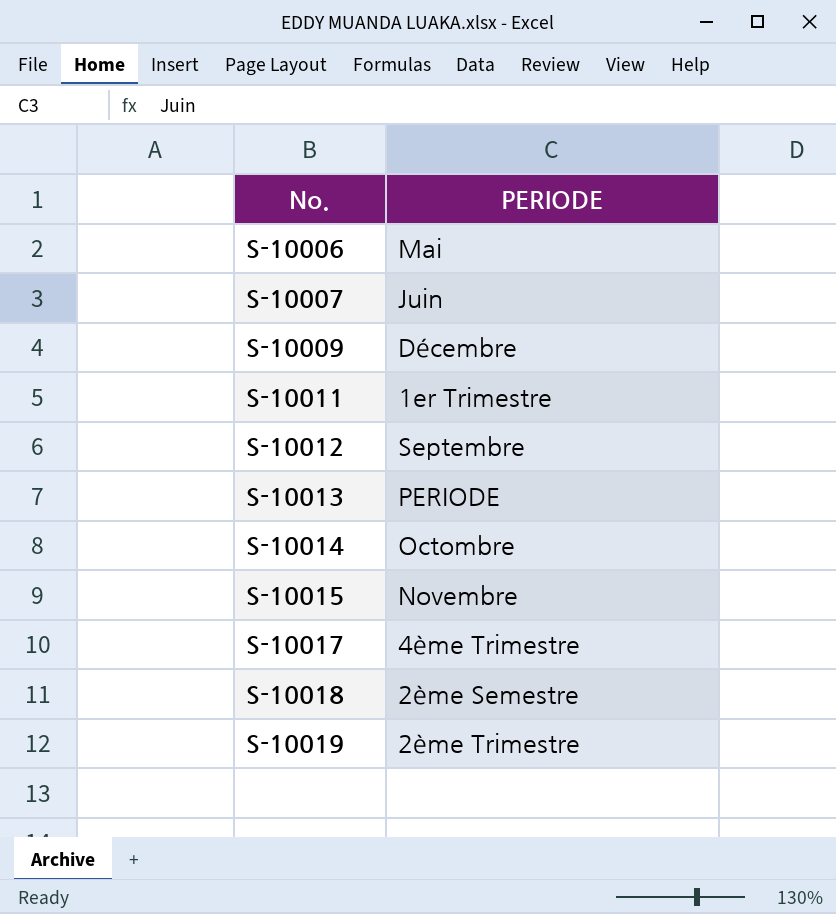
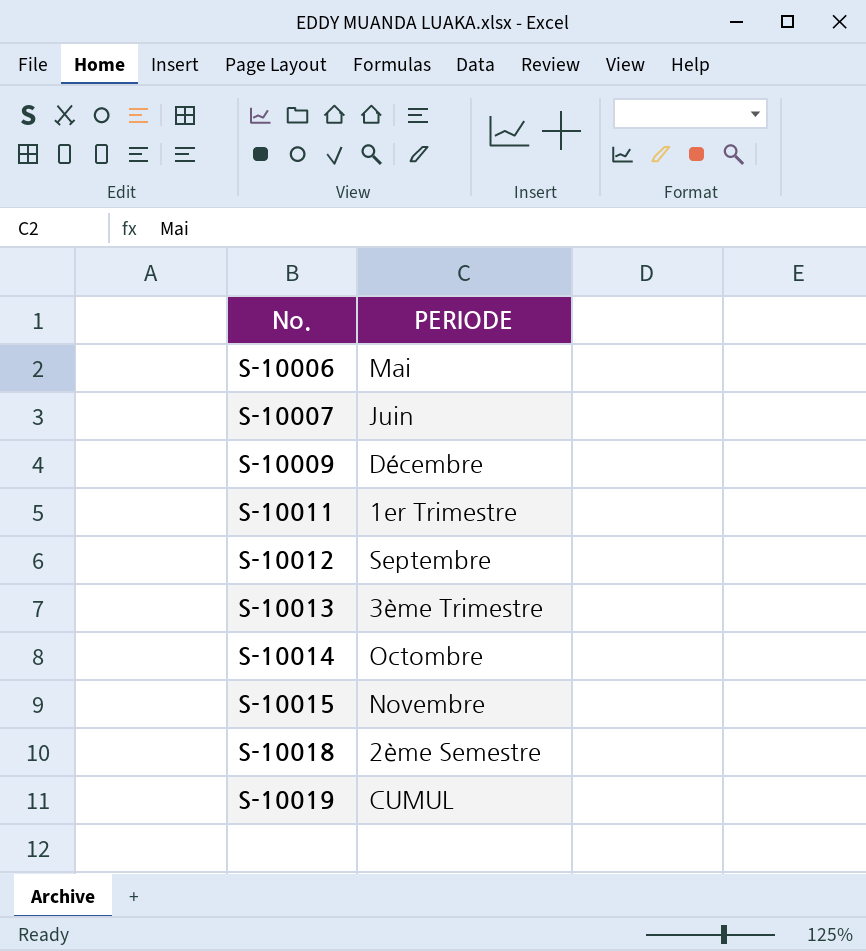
row S-10017: 4ème Trimestre -> none
S-10013 | PERIODE: PERIODE -> 3ème Trimestre
S-10019 | PERIODE: 2ème Trimestre -> CUMUL

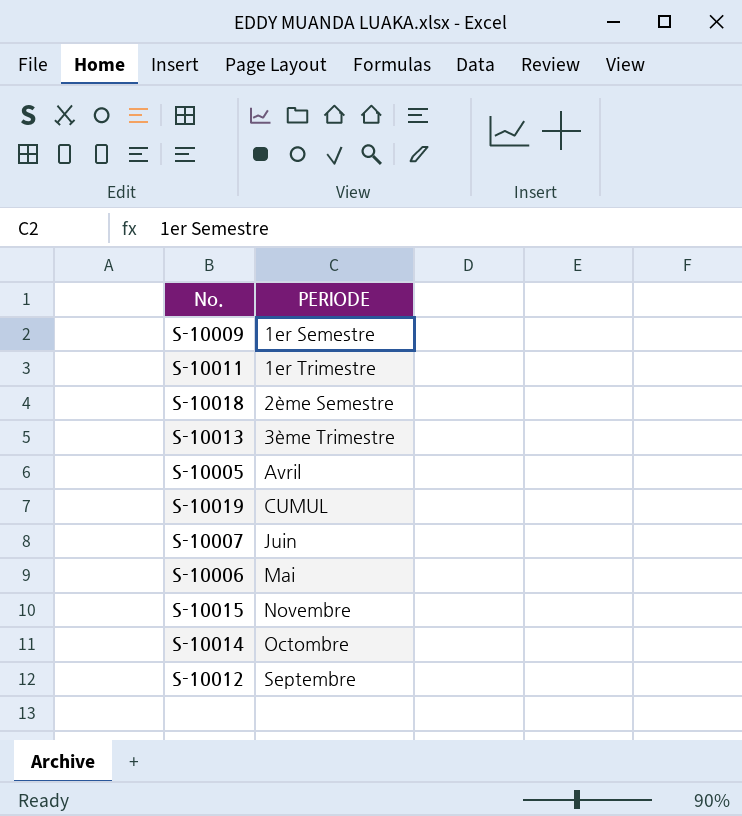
row order: No. ascending -> PERIODE ascending
S-10009 | PERIODE: Décembre -> 1er Semestre
row S-10005: none -> Avril

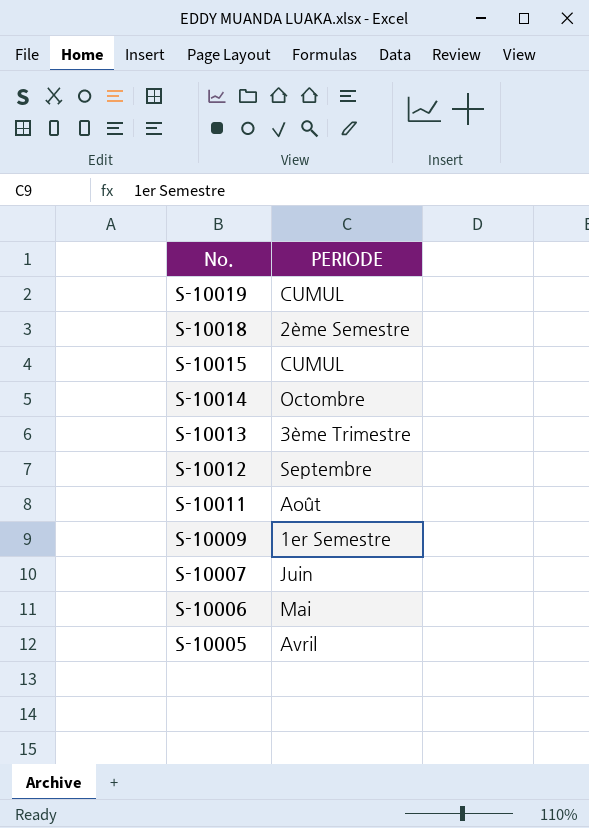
row order: PERIODE ascending -> No. descending
S-10015 | PERIODE: Novembre -> CUMUL
S-10011 | PERIODE: 1er Trimestre -> Août

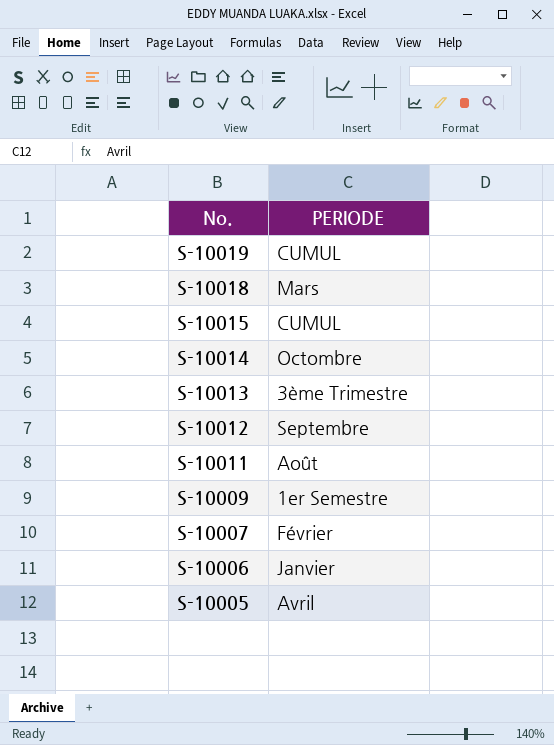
S-10018 | PERIODE: 2ème Semestre -> Mars
S-10007 | PERIODE: Juin -> Février
S-10006 | PERIODE: Mai -> Janvier

